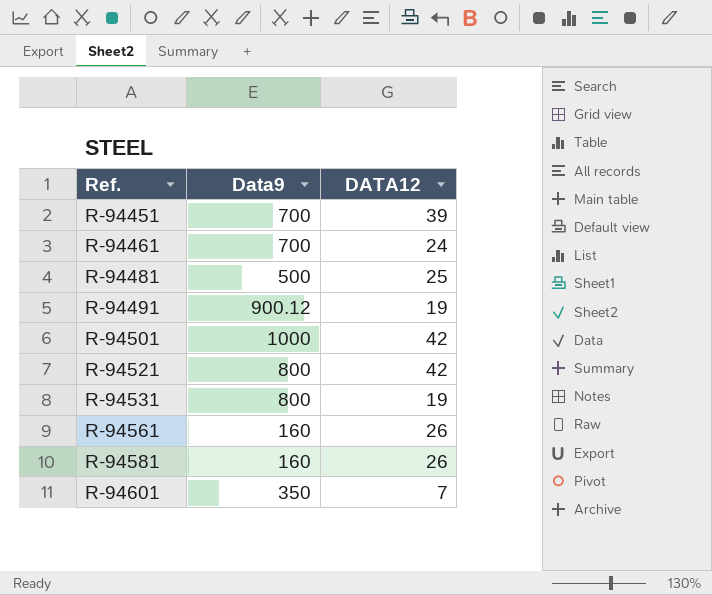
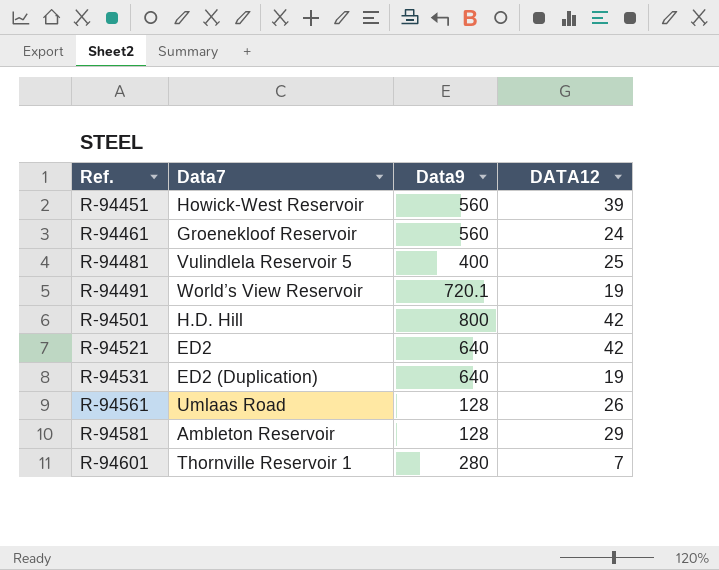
column Data7 | position: none -> 2
R-94451 | Data9: 700 -> 560
R-94461 | Data9: 700 -> 560
R-94481 | Data9: 500 -> 400
R-94491 | Data9: 900.12 -> 720.1
R-94501 | Data9: 1000 -> 800
R-94521 | Data9: 800 -> 640
R-94531 | Data9: 800 -> 640
R-94561 | Data9: 160 -> 128
R-94581 | Data9: 160 -> 128
R-94581 | DATA12: 26 -> 29
R-94601 | Data9: 350 -> 280

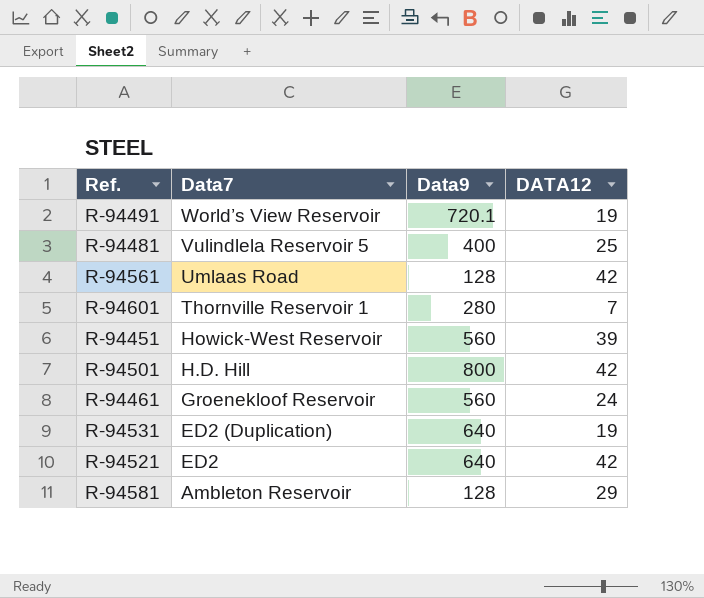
row order: Ref. ascending -> Data7 descending
R-94561 | DATA12: 26 -> 42

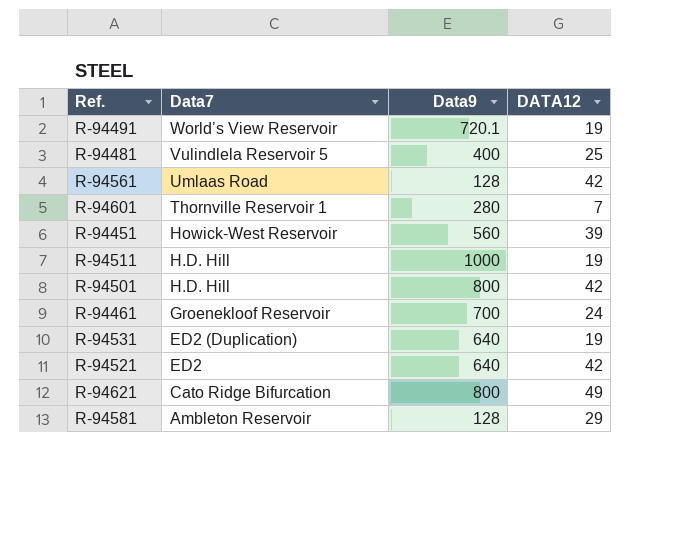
row R-94511: none -> H.D. Hill | 1000 | 19
R-94461 | Data9: 560 -> 700
row R-94621: none -> Cato Ridge Bifurcation | 800 | 49

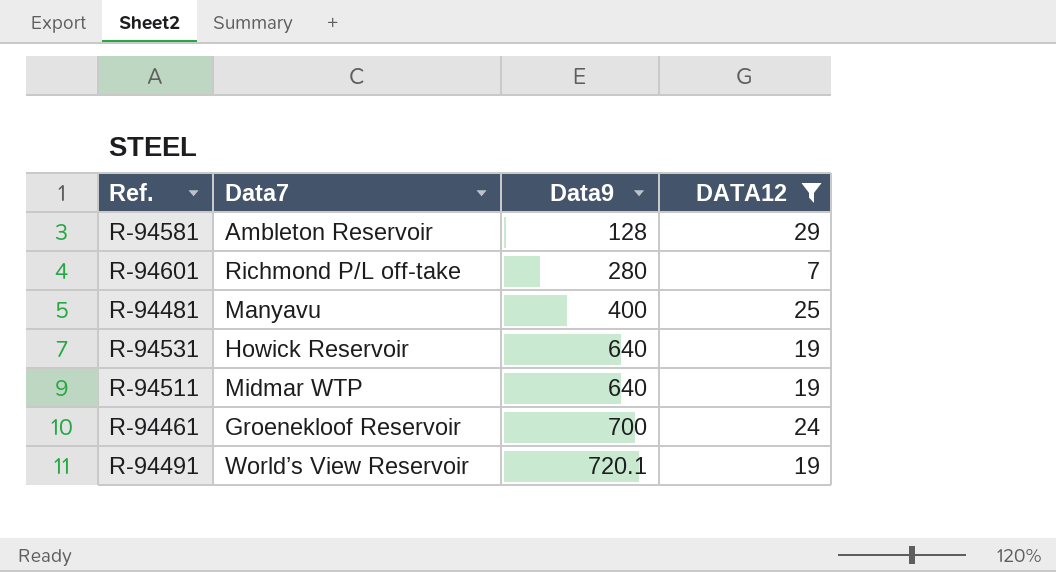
filter: none -> DATA12 <= 29
row order: Data7 descending -> Data9 ascending
R-94601 | Data7: Thornville Reservoir 1 -> Richmond P/L off-take
R-94481 | Data7: Vulindlela Reservoir 5 -> Manyavu
R-94531 | Data7: ED2 (Duplication) -> Howick Reservoir
R-94511 | Data7: H.D. Hill -> Midmar WTP
R-94511 | Data9: 1000 -> 640

